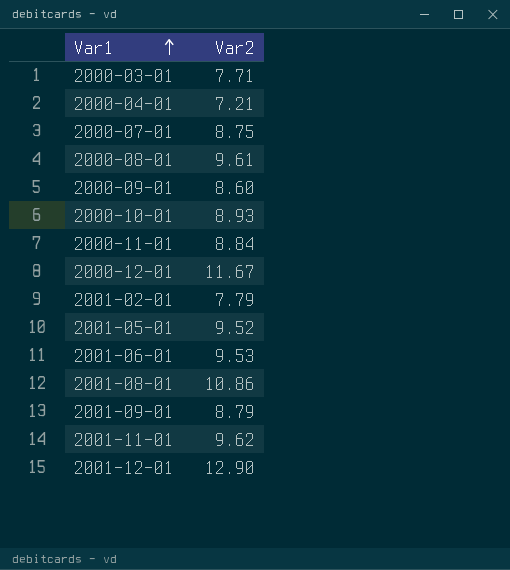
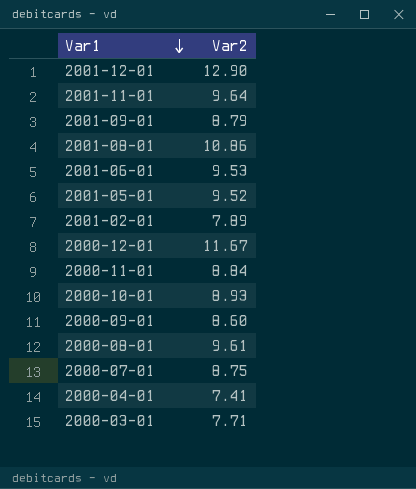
row order: Var1 ascending -> Var1 descending
2001-11-01 | Var2: 9.62 -> 9.64
2001-02-01 | Var2: 7.79 -> 7.89
2000-04-01 | Var2: 7.21 -> 7.41

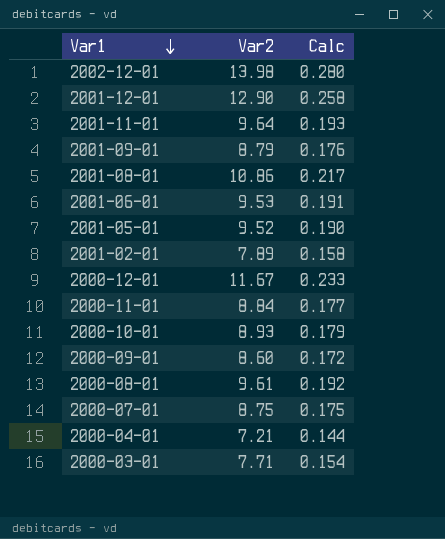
column Calc | formula: none -> [Var2] * 0.02
row 2002-12-01: none -> 13.98 | 0.280
2000-04-01 | Var2: 7.41 -> 7.21

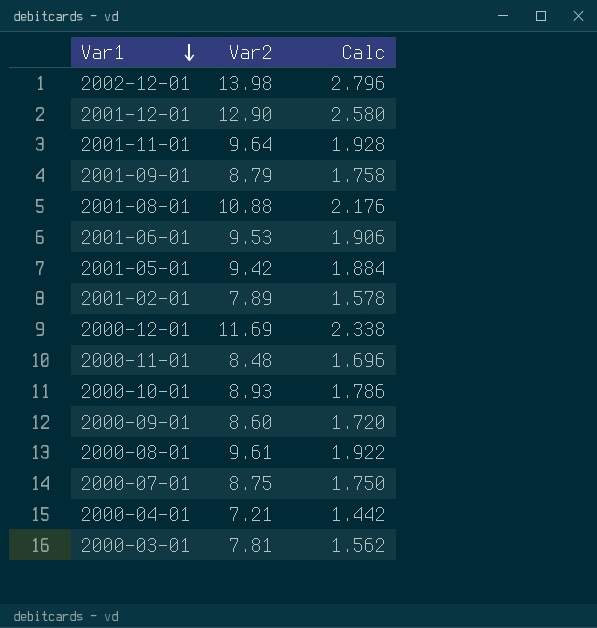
column Calc | formula: [Var2] * 0.02 -> [Var2] * 0.2
2001-08-01 | Var2: 10.86 -> 10.88
2001-05-01 | Var2: 9.52 -> 9.42
2000-12-01 | Var2: 11.67 -> 11.69
2000-11-01 | Var2: 8.84 -> 8.48
2000-03-01 | Var2: 7.71 -> 7.81

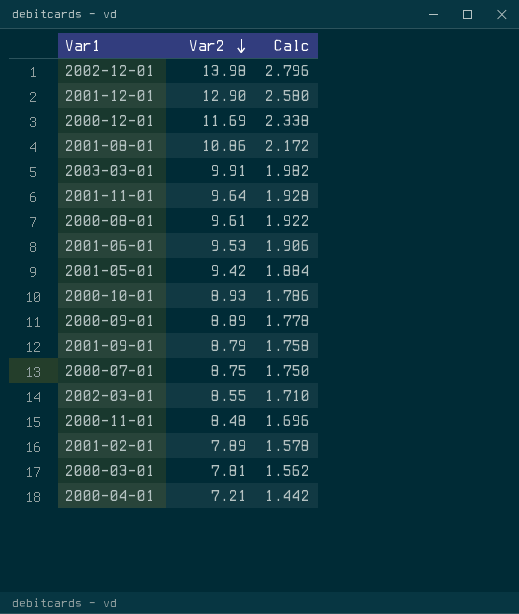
row order: Var1 descending -> Var2 descending
2001-08-01 | Var2: 10.88 -> 10.86
2001-08-01 | Calc: 2.176 -> 2.172
row 2003-03-01: none -> 9.91 | 1.982
2000-09-01 | Var2: 8.60 -> 8.89
2000-09-01 | Calc: 1.720 -> 1.778
row 2002-03-01: none -> 8.55 | 1.710

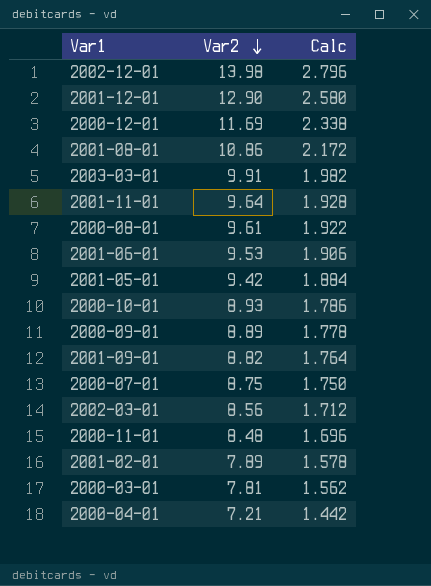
2001-09-01 | Var2: 8.79 -> 8.82
2001-09-01 | Calc: 1.758 -> 1.764
2002-03-01 | Var2: 8.55 -> 8.56
2002-03-01 | Calc: 1.710 -> 1.712

